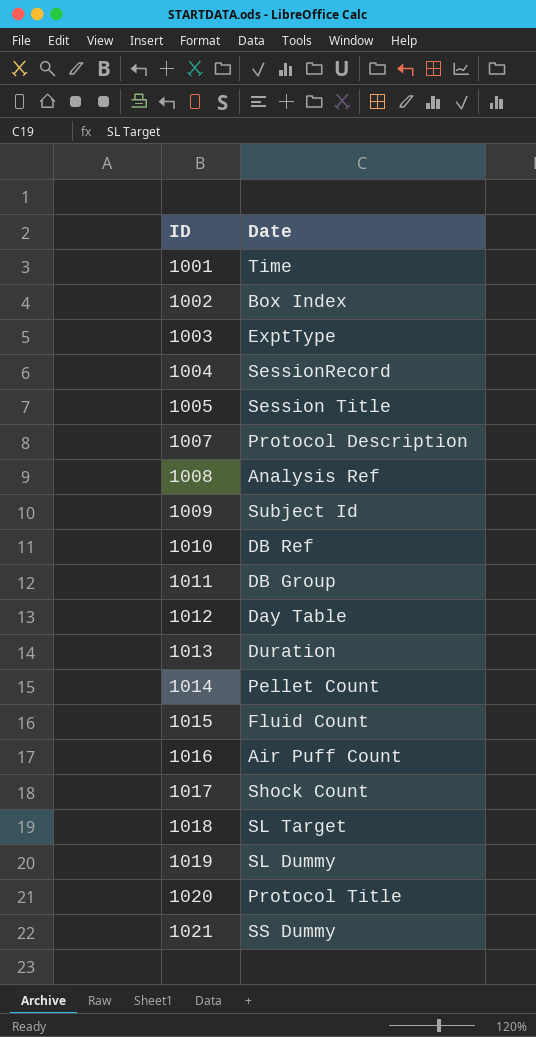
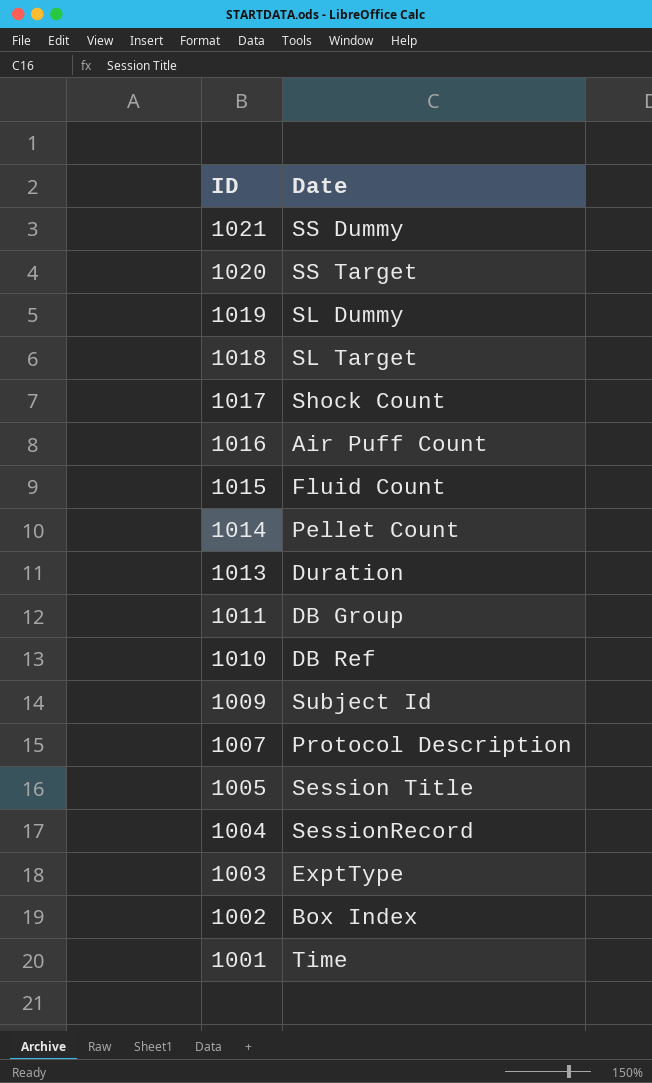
row order: ID ascending -> ID descending
row 1008: Analysis Ref -> none
row 1012: Day Table -> none
1020 | Date: Protocol Title -> SS Target

